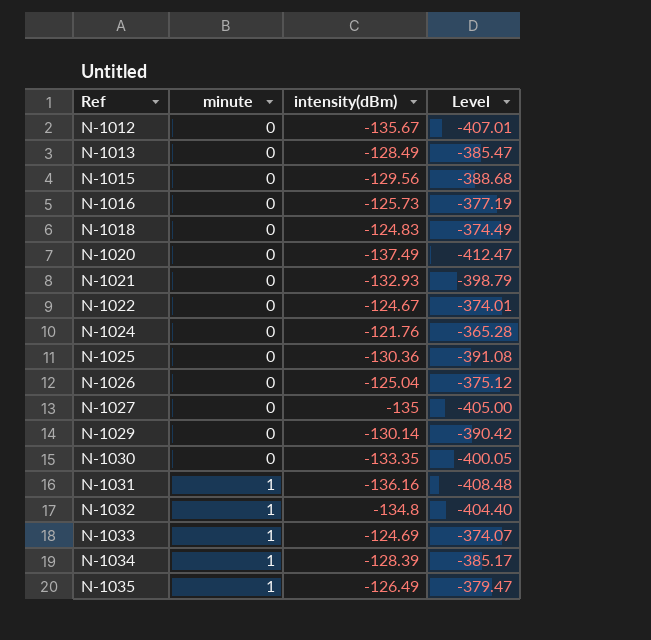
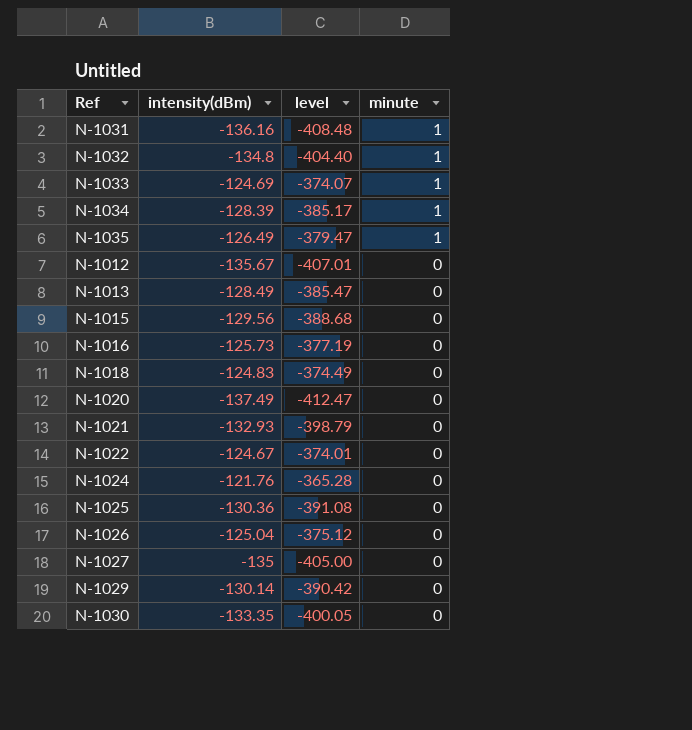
row order: Ref ascending -> minute descending
column name: Level -> level
column minute | position: 2 -> 4

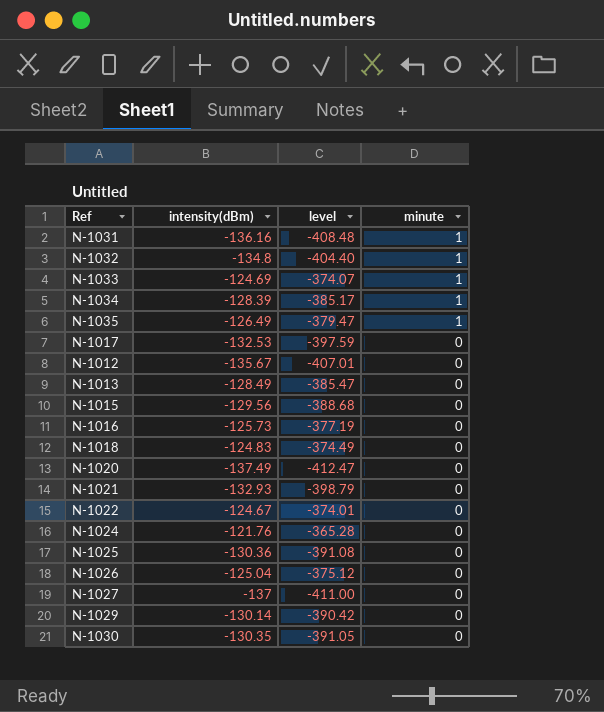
row N-1017: none -> -132.53 | -397.59 | 0
N-1027 | intensity(dBm): -135 -> -137
N-1027 | level: -405.00 -> -411.00
N-1030 | intensity(dBm): -133.35 -> -130.35
N-1030 | level: -400.05 -> -391.05

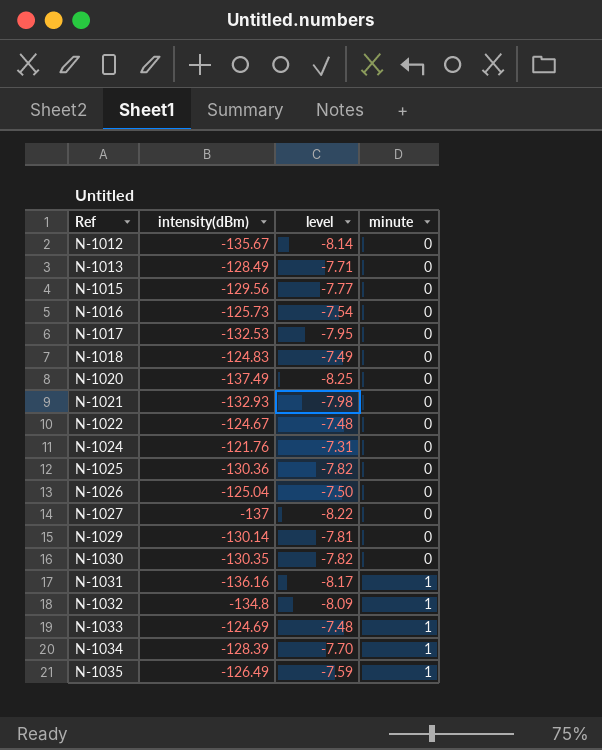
row order: minute descending -> Ref ascending
column level | formula: [intensity(dBm)] * 3 -> [intensity(dBm)] * 0.06

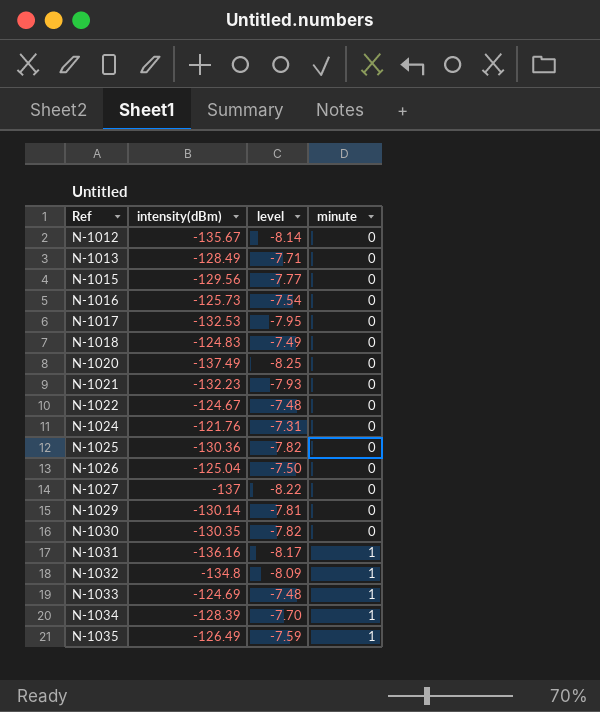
N-1021 | intensity(dBm): -132.93 -> -132.23
N-1021 | level: -7.98 -> -7.93

